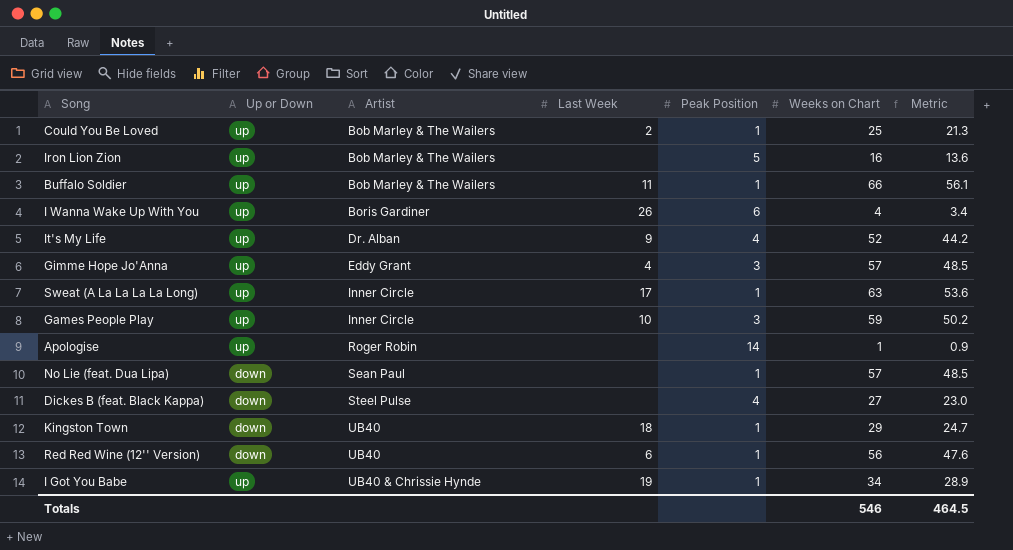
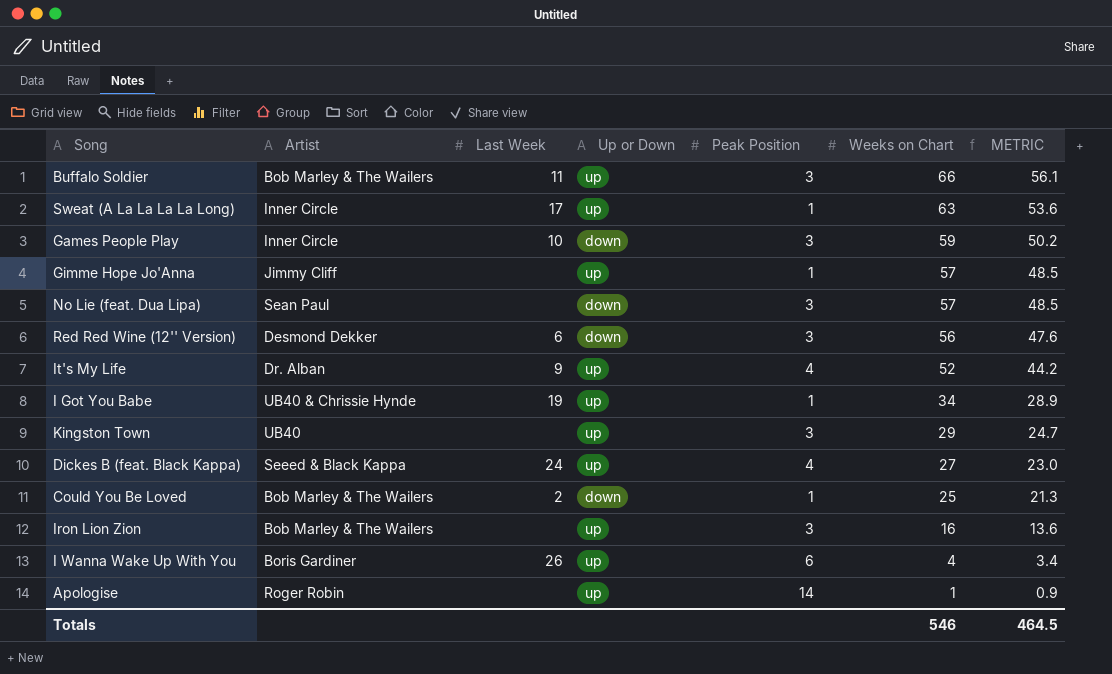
row order: Artist ascending -> Weeks on Chart descending
column Up or Down | position: 2 -> 4
column name: Metric -> METRIC
Buffalo Soldier | Peak Position: 1 -> 3
Games People Play | Up or Down: up -> down
Gimme Hope Jo'Anna | Artist: Eddy Grant -> Jimmy Cliff
Gimme Hope Jo'Anna | Last Week: 4 -> none
Gimme Hope Jo'Anna | Peak Position: 3 -> 1
No Lie (feat. Dua Lipa) | Peak Position: 1 -> 3
Red Red Wine (12'' Version) | Artist: UB40 -> Desmond Dekker
Red Red Wine (12'' Version) | Peak Position: 1 -> 3
Kingston Town | Last Week: 18 -> none
Kingston Town | Up or Down: down -> up
Kingston Town | Peak Position: 1 -> 3
Dickes B (feat. Black Kappa) | Artist: Steel Pulse -> Seeed & Black Kappa
Dickes B (feat. Black Kappa) | Last Week: none -> 24
Dickes B (feat. Black Kappa) | Up or Down: down -> up
Could You Be Loved | Up or Down: up -> down
Iron Lion Zion | Peak Position: 5 -> 3

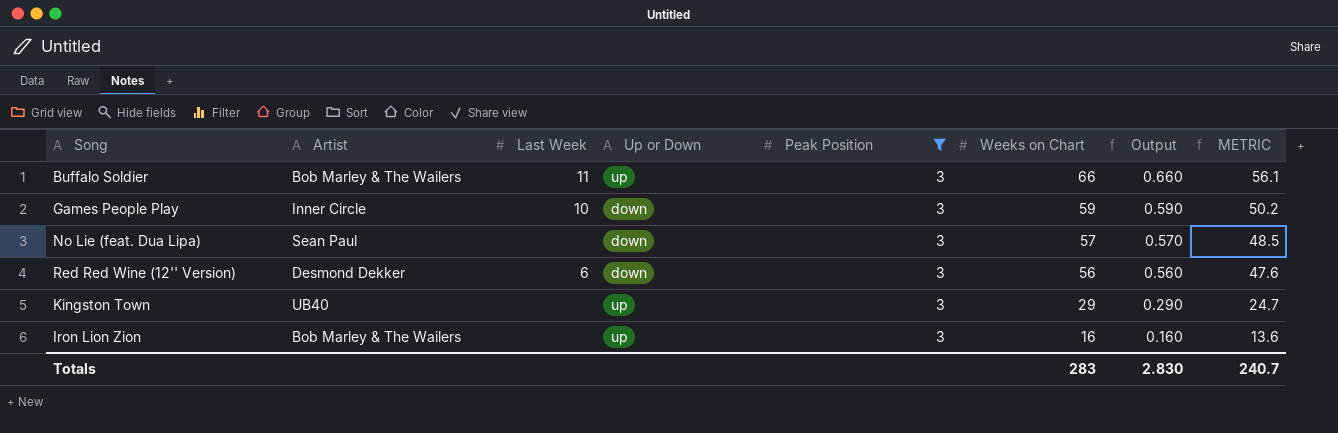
filter: none -> Peak Position = 3
column Output | formula: none -> [Weeks on Chart] * 0.01
Totals | Weeks on Chart: 546 -> 283
Totals | METRIC: 464.5 -> 240.7

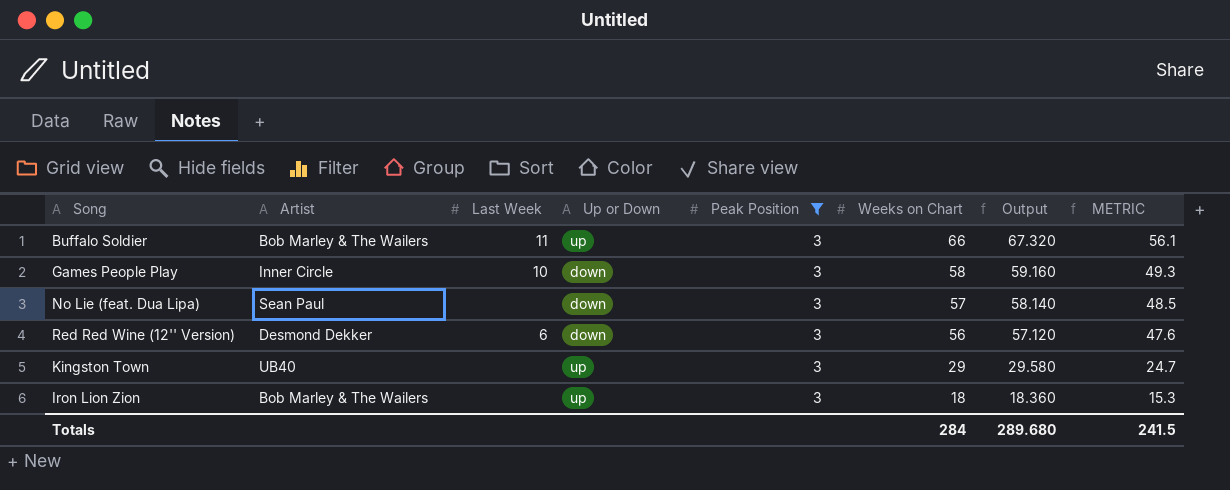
column Output | formula: [Weeks on Chart] * 0.01 -> [Weeks on Chart] * 1.02
Games People Play | Weeks on Chart: 59 -> 58
Games People Play | METRIC: 50.2 -> 49.3
Iron Lion Zion | Weeks on Chart: 16 -> 18
Iron Lion Zion | METRIC: 13.6 -> 15.3
Totals | Weeks on Chart: 283 -> 284
Totals | Output: 2.830 -> 289.680
Totals | METRIC: 240.7 -> 241.5

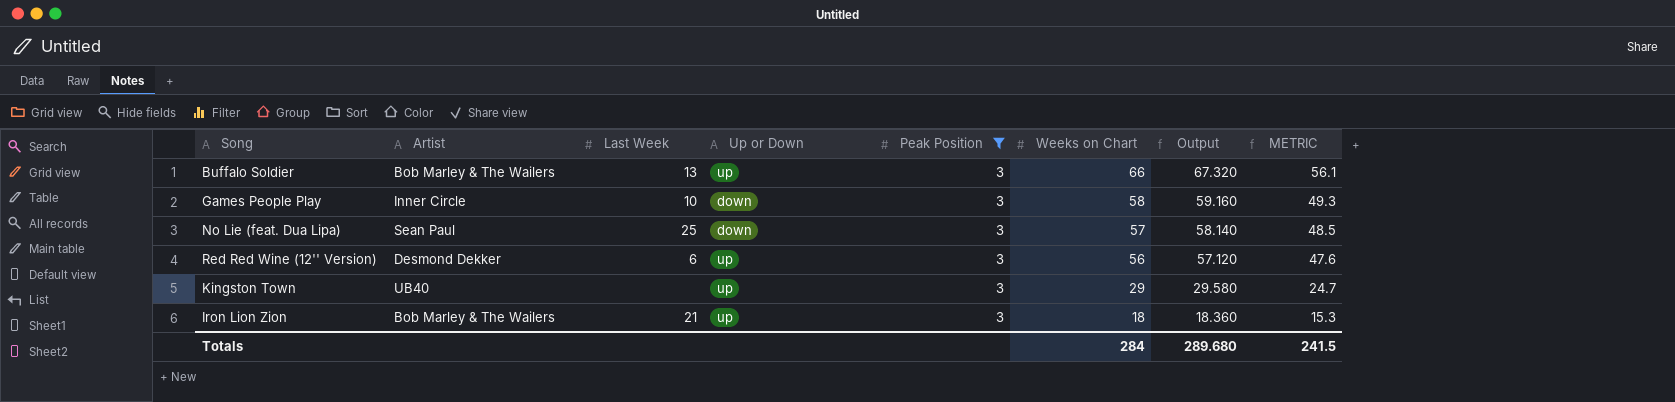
Buffalo Soldier | Last Week: 11 -> 13
No Lie (feat. Dua Lipa) | Last Week: none -> 25
Red Red Wine (12'' Version) | Up or Down: down -> up
Iron Lion Zion | Last Week: none -> 21

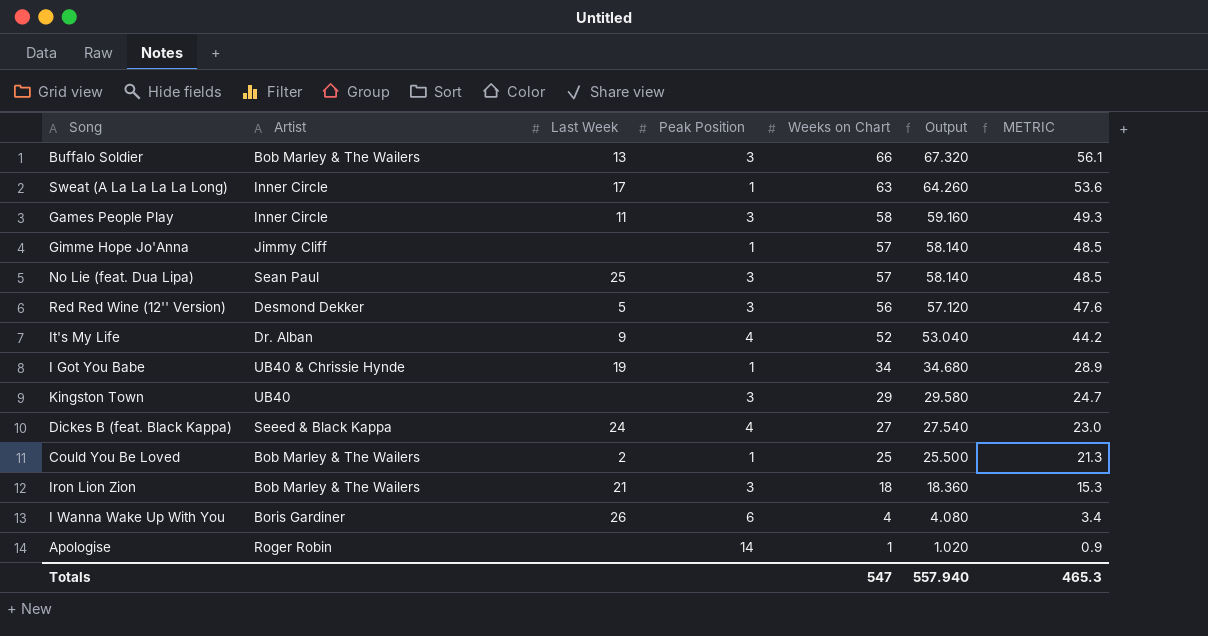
filter: Peak Position = 3 -> none
column Up or Down | position: 4 -> none
Games People Play | Last Week: 10 -> 11
Red Red Wine (12'' Version) | Last Week: 6 -> 5
Totals | Weeks on Chart: 284 -> 547
Totals | Output: 289.680 -> 557.940
Totals | METRIC: 241.5 -> 465.3

